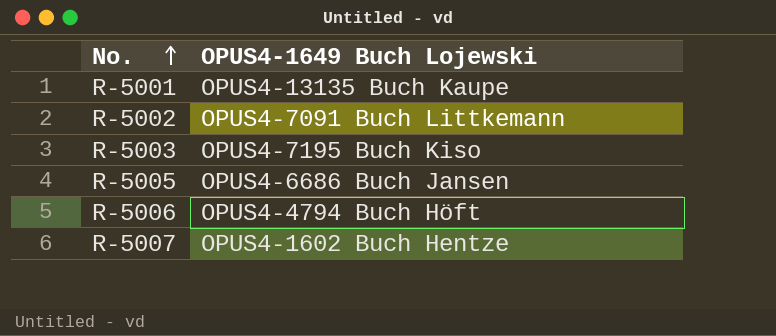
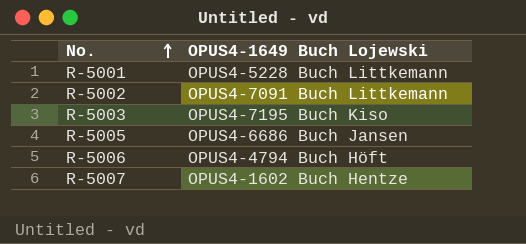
R-5001 | OPUS4-1649 Buch Lojewski: OPUS4-13135 Buch Kaupe -> OPUS4-5228 Buch Littkemann

